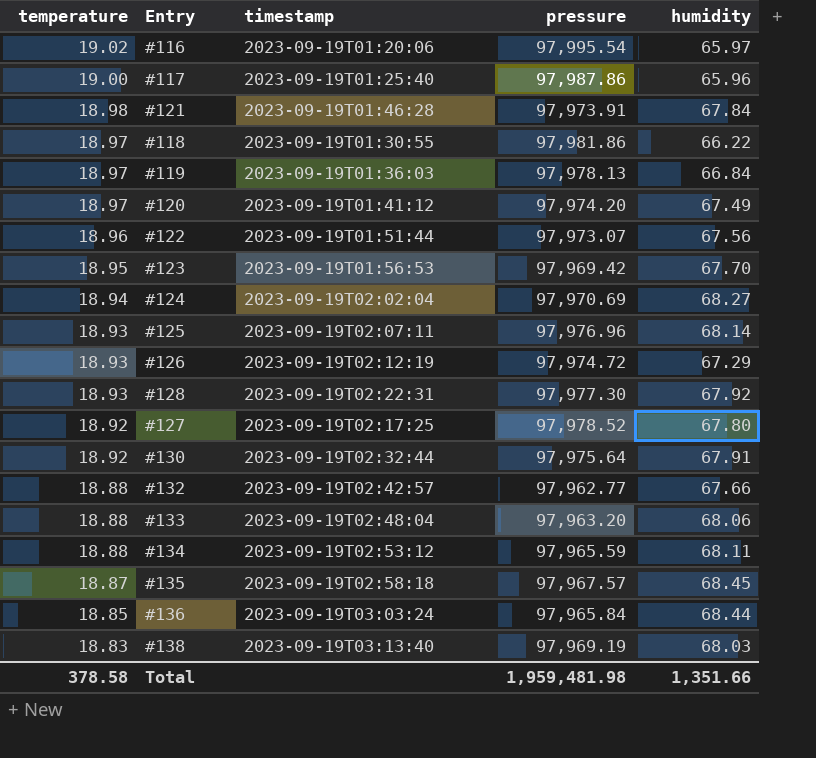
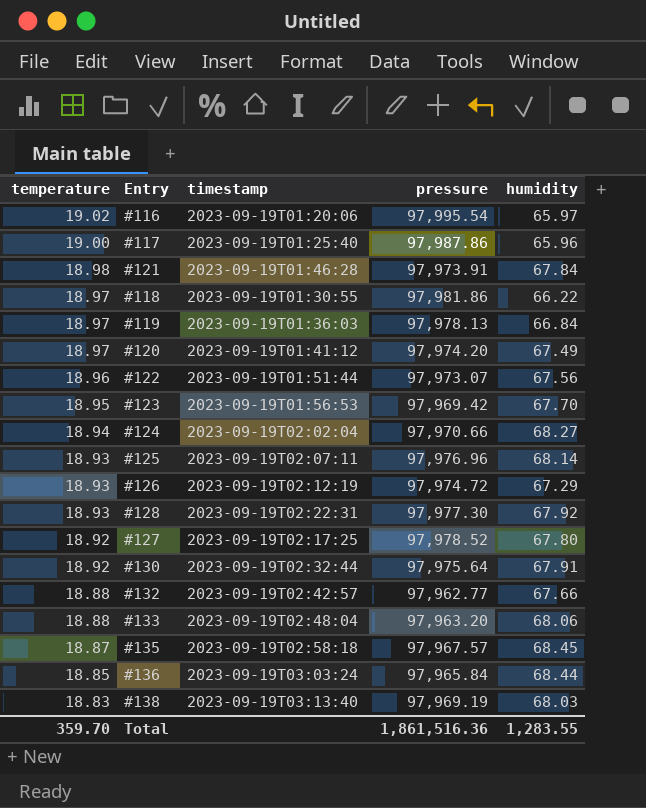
row #134: 18.88 | 2023-09-19T02:53:12 | 97,965.59 | 68.11 -> none
#124 | pressure: 97,970.69 -> 97,970.66
Total | temperature: 378.58 -> 359.70
Total | pressure: 1,959,481.98 -> 1,861,516.36
Total | humidity: 1,351.66 -> 1,283.55

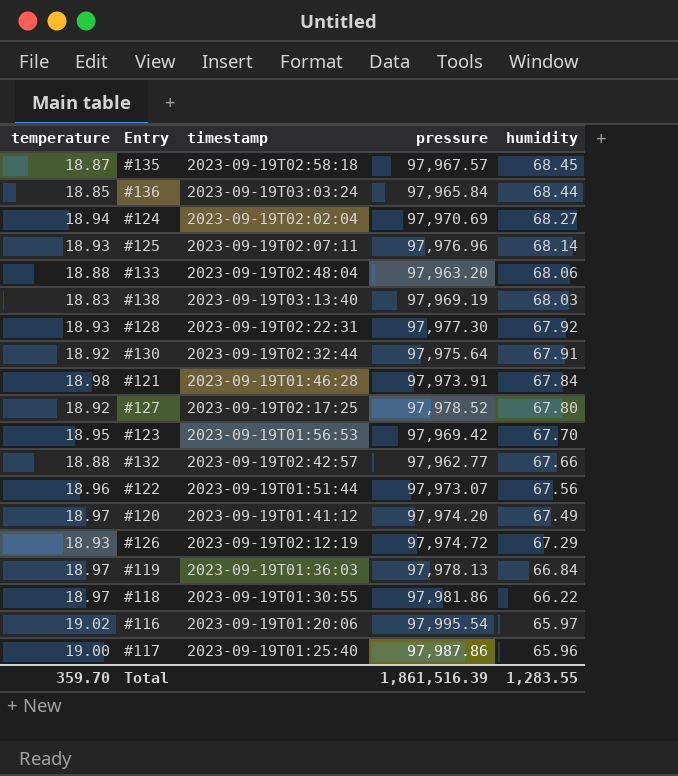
row order: temperature descending -> humidity descending
#124 | pressure: 97,970.66 -> 97,970.69
Total | pressure: 1,861,516.36 -> 1,861,516.39

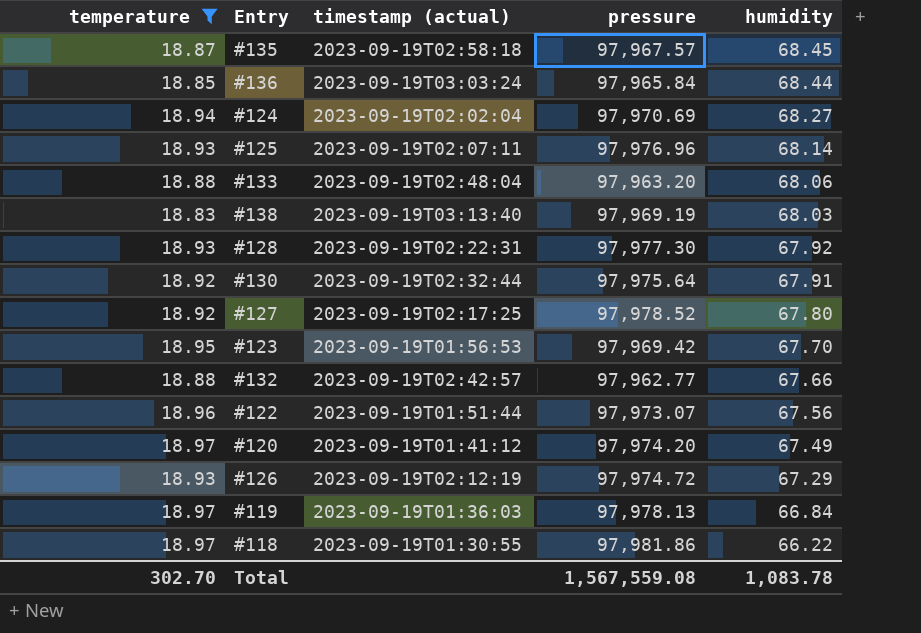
filter: none -> temperature <= 18.97
column name: timestamp -> timestamp (actual)
Total | temperature: 359.70 -> 302.70
Total | pressure: 1,861,516.39 -> 1,567,559.08
Total | humidity: 1,283.55 -> 1,083.78

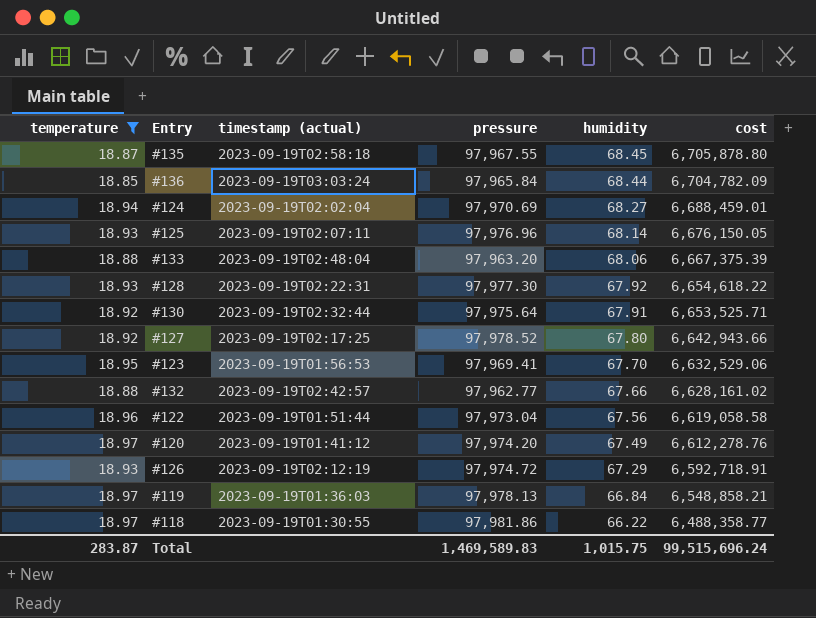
column cost | formula: none -> [pressure] * [humidity]
row #138: 18.83 | 2023-09-19T03:13:40 | 97,969.19 | 68.03 -> none
#135 | pressure: 97,967.57 -> 97,967.55
#123 | pressure: 97,969.42 -> 97,969.41
#122 | pressure: 97,973.07 -> 97,973.04
Total | temperature: 302.70 -> 283.87
Total | pressure: 1,567,559.08 -> 1,469,589.83
Total | humidity: 1,083.78 -> 1,015.75

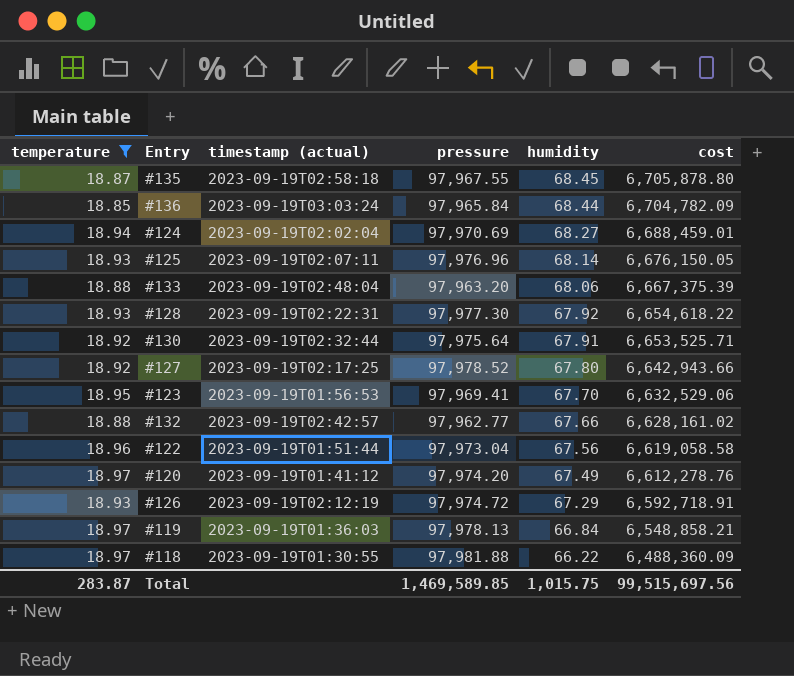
#118 | pressure: 97,981.86 -> 97,981.88
#118 | cost: 6,488,358.77 -> 6,488,360.09
Total | pressure: 1,469,589.83 -> 1,469,589.85
Total | cost: 99,515,696.24 -> 99,515,697.56

